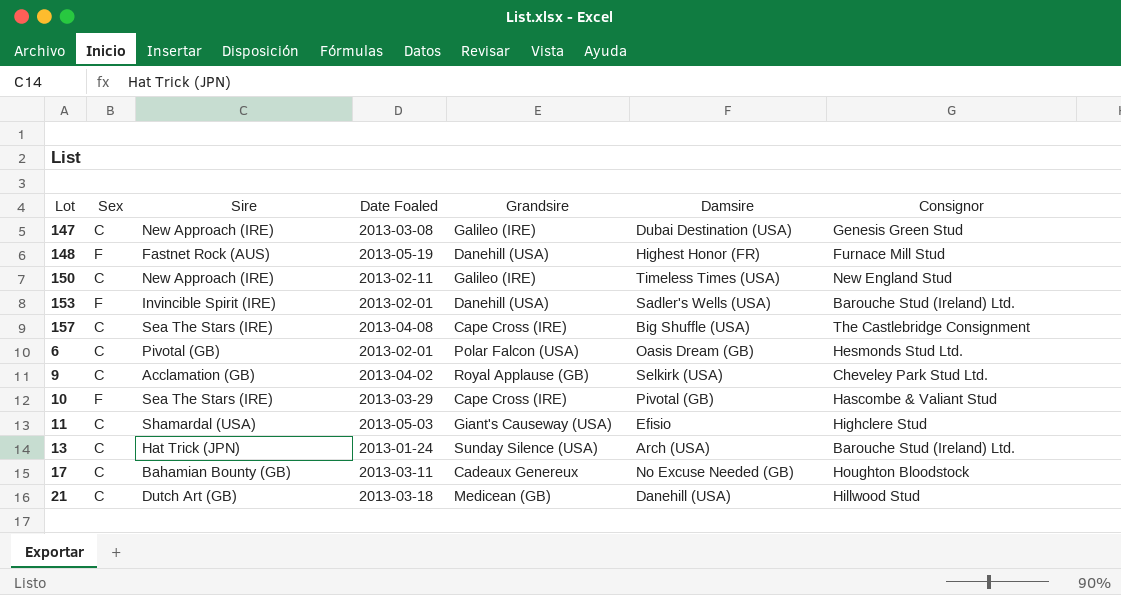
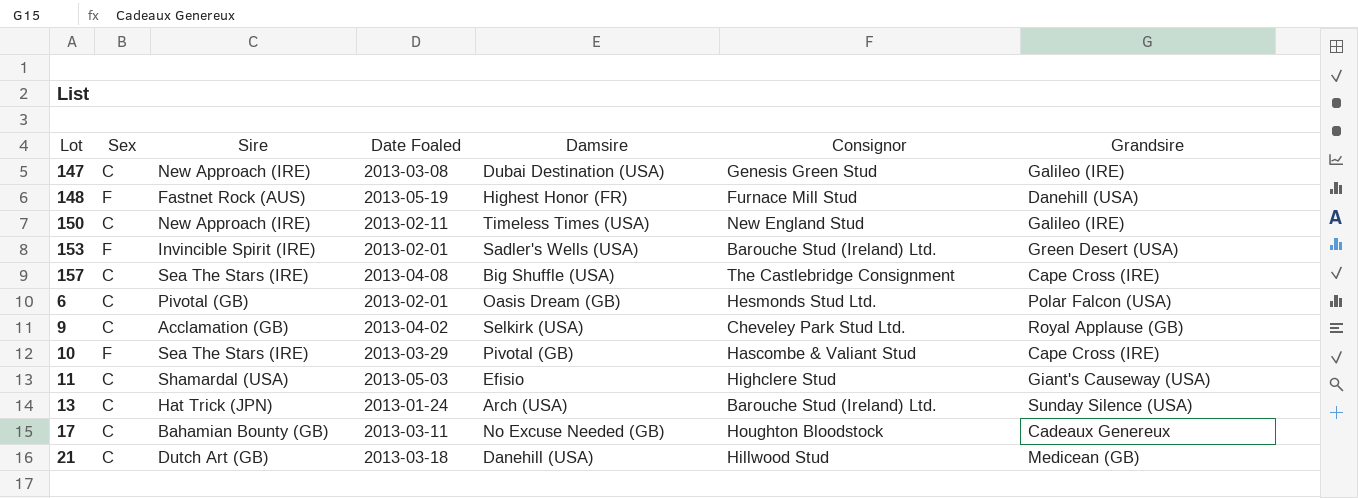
column Grandsire | position: 5 -> 7
153 | Grandsire: Danehill (USA) -> Green Desert (USA)

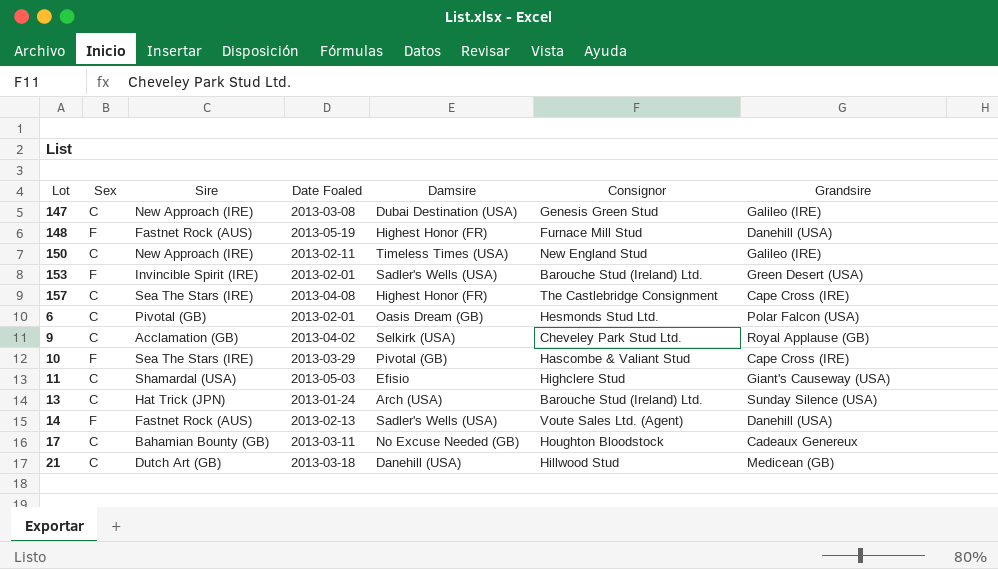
157 | Damsire: Big Shuffle (USA) -> Highest Honor (FR)
row 14: none -> F | Fastnet Rock (AUS) | 2013-02-13 | Sadler's Wells (USA) | Voute Sales Ltd. (Agent) | Danehill (USA)

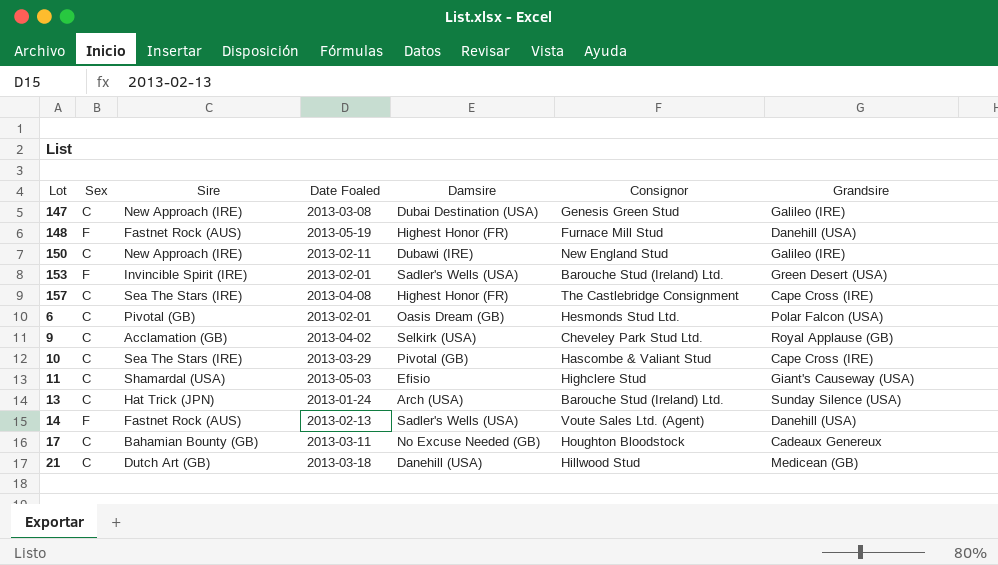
150 | Damsire: Timeless Times (USA) -> Dubawi (IRE)
10 | Sex: F -> C

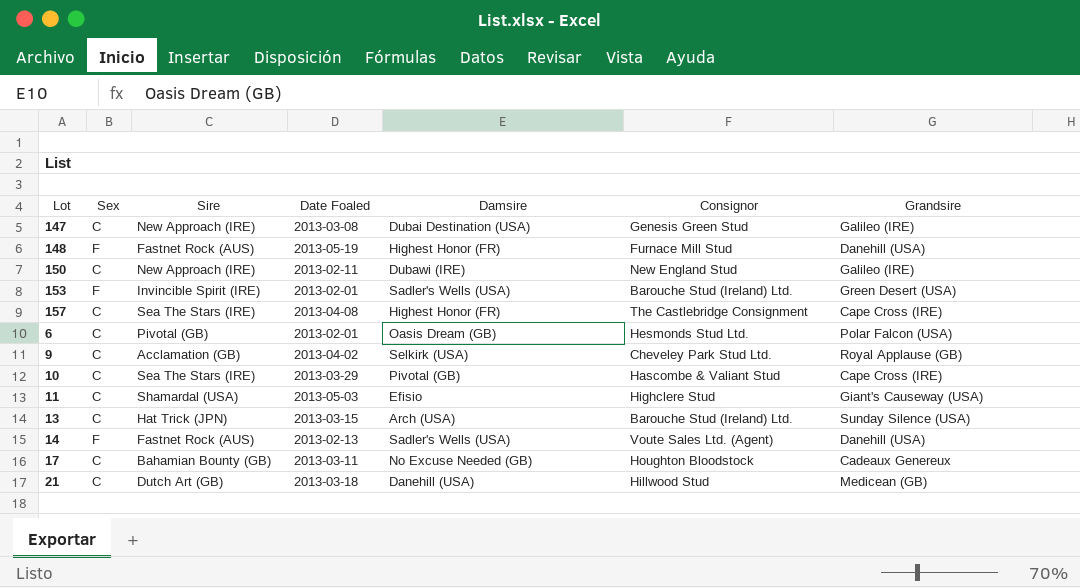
13 | Date Foaled: 2013-01-24 -> 2013-03-15

